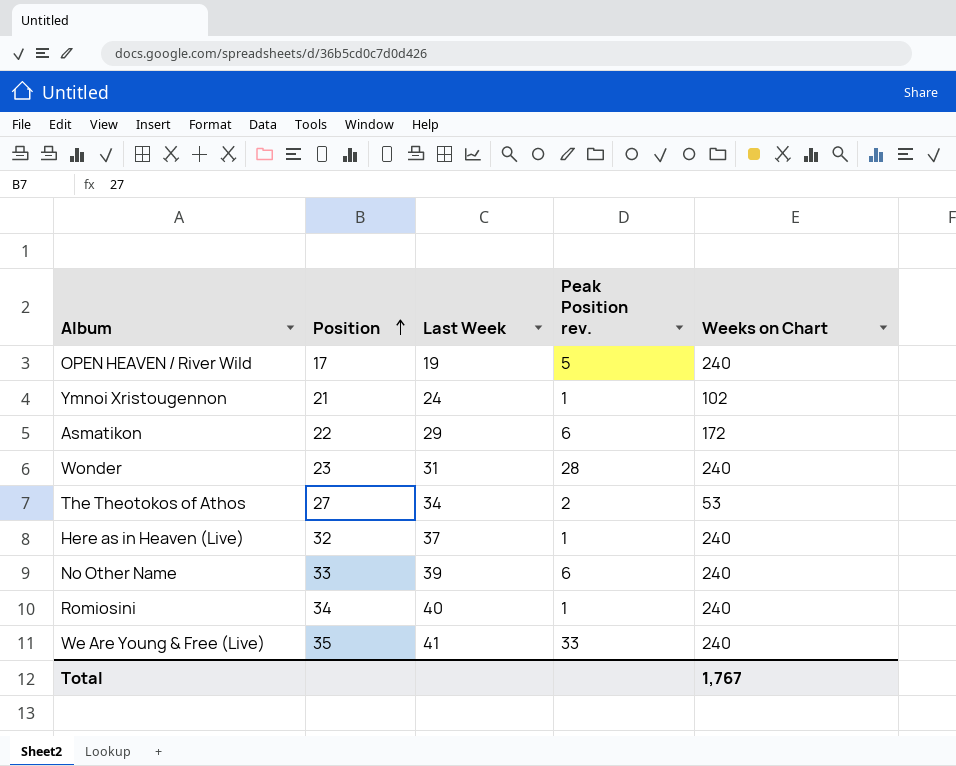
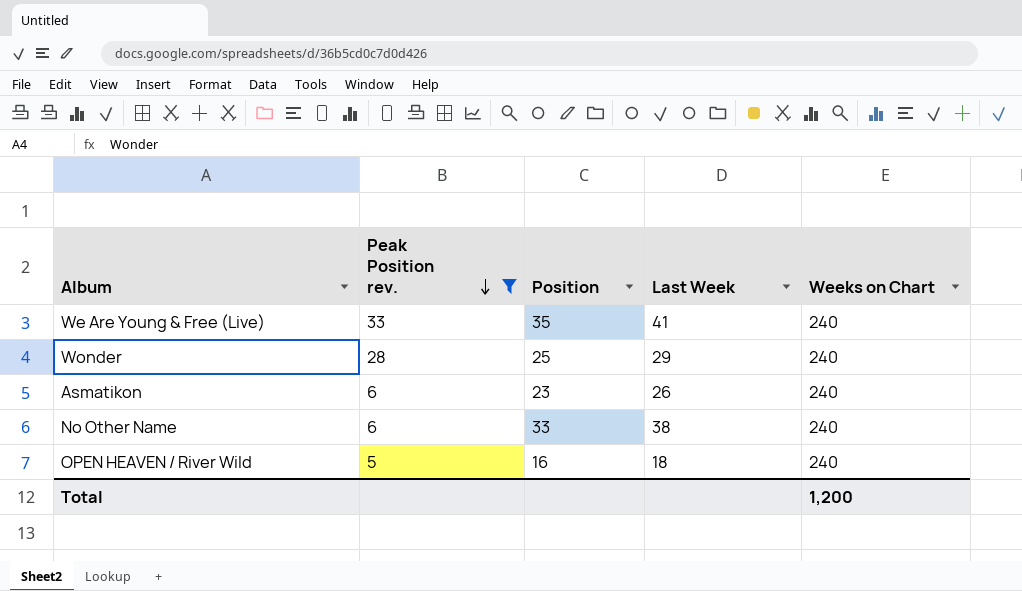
filter: none -> Peak Position rev. >= 5
row order: Position ascending -> Peak Position rev. descending
column Peak Position rev. | position: 4 -> 2
Wonder | Position: 23 -> 25
Wonder | Last Week: 31 -> 29
Asmatikon | Position: 22 -> 23
Asmatikon | Last Week: 29 -> 26
Asmatikon | Weeks on Chart: 172 -> 240
No Other Name | Last Week: 39 -> 38
OPEN HEAVEN / River Wild | Position: 17 -> 16
OPEN HEAVEN / River Wild | Last Week: 19 -> 18
Total | Weeks on Chart: 1,767 -> 1,200

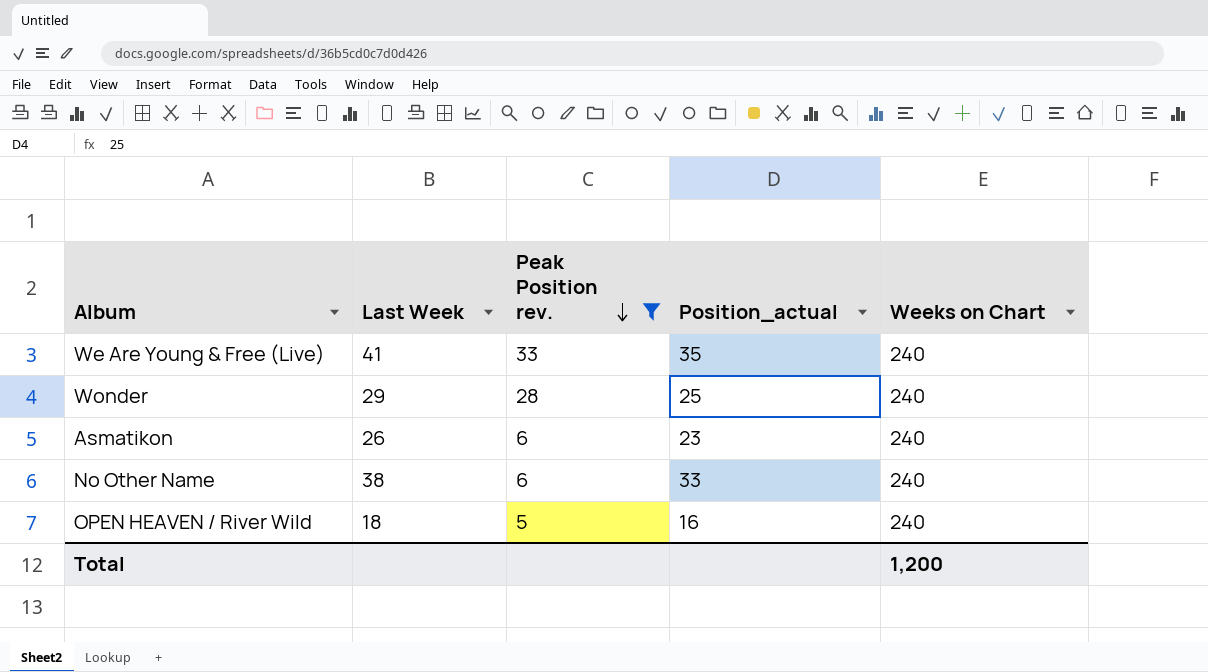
column Last Week | position: 4 -> 2
column name: Position -> Position_actual

